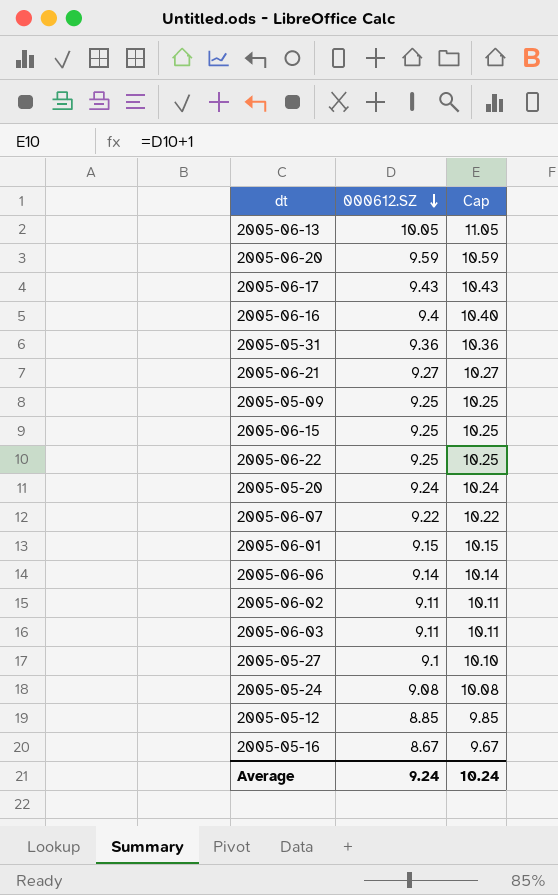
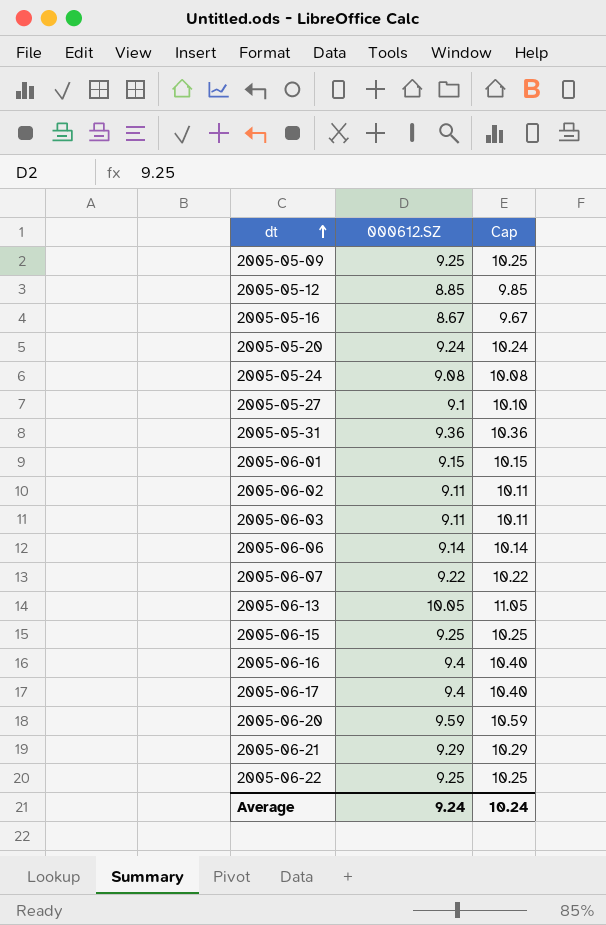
row order: 000612.SZ descending -> dt ascending
2005-06-17 | 000612.SZ: 9.43 -> 9.4
2005-06-17 | Cap: 10.43 -> 10.40
2005-06-21 | 000612.SZ: 9.27 -> 9.29
2005-06-21 | Cap: 10.27 -> 10.29

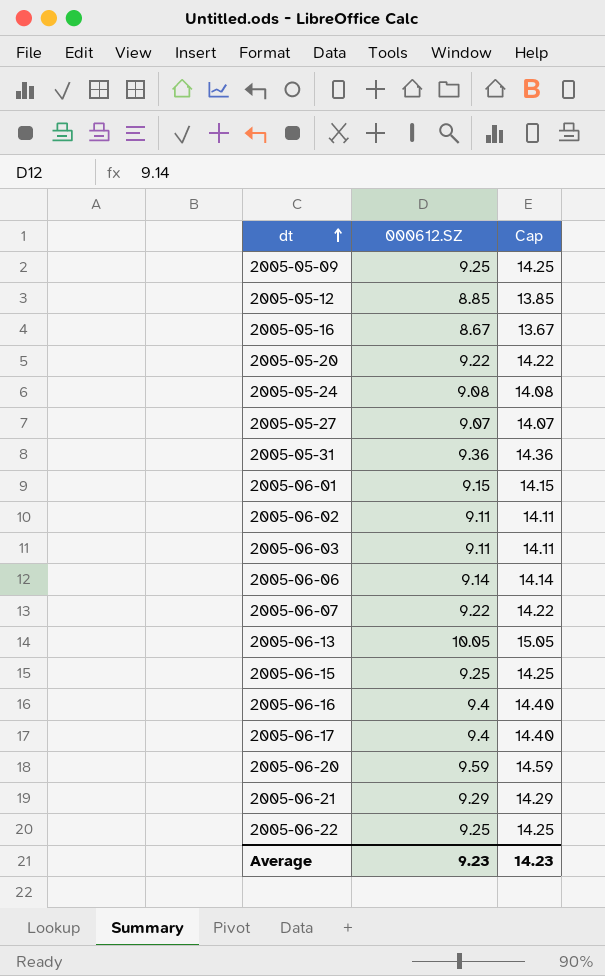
column Cap | formula: [000612.SZ] + 1 -> [000612.SZ] + 5
2005-05-20 | 000612.SZ: 9.24 -> 9.22
2005-05-27 | 000612.SZ: 9.1 -> 9.07
Average | 000612.SZ: 9.24 -> 9.23
Average | Cap: 10.24 -> 14.23

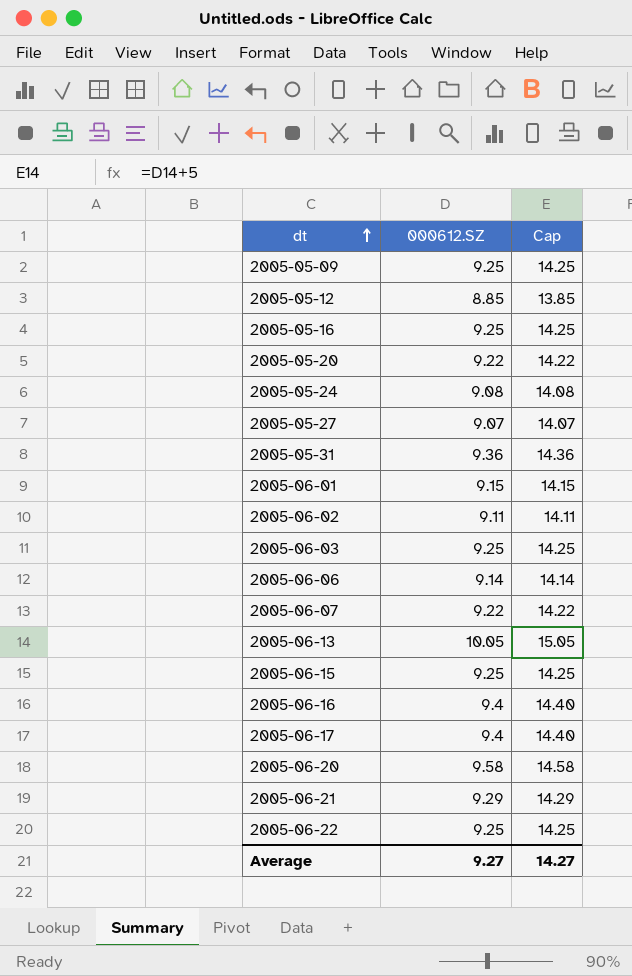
2005-05-16 | 000612.SZ: 8.67 -> 9.25
2005-05-16 | Cap: 13.67 -> 14.25
2005-06-03 | 000612.SZ: 9.11 -> 9.25
2005-06-03 | Cap: 14.11 -> 14.25
2005-06-20 | 000612.SZ: 9.59 -> 9.58
2005-06-20 | Cap: 14.59 -> 14.58
Average | 000612.SZ: 9.23 -> 9.27
Average | Cap: 14.23 -> 14.27

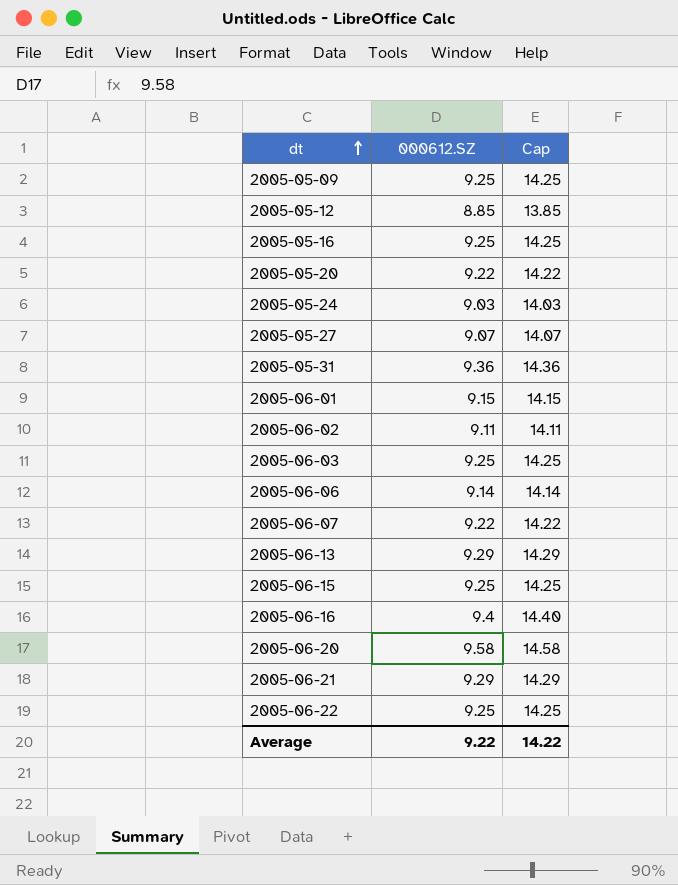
row 2005-06-17: 9.4 | 14.40 -> none
2005-05-24 | 000612.SZ: 9.08 -> 9.03
2005-05-24 | Cap: 14.08 -> 14.03
2005-06-13 | 000612.SZ: 10.05 -> 9.29
2005-06-13 | Cap: 15.05 -> 14.29
Average | 000612.SZ: 9.27 -> 9.22
Average | Cap: 14.27 -> 14.22

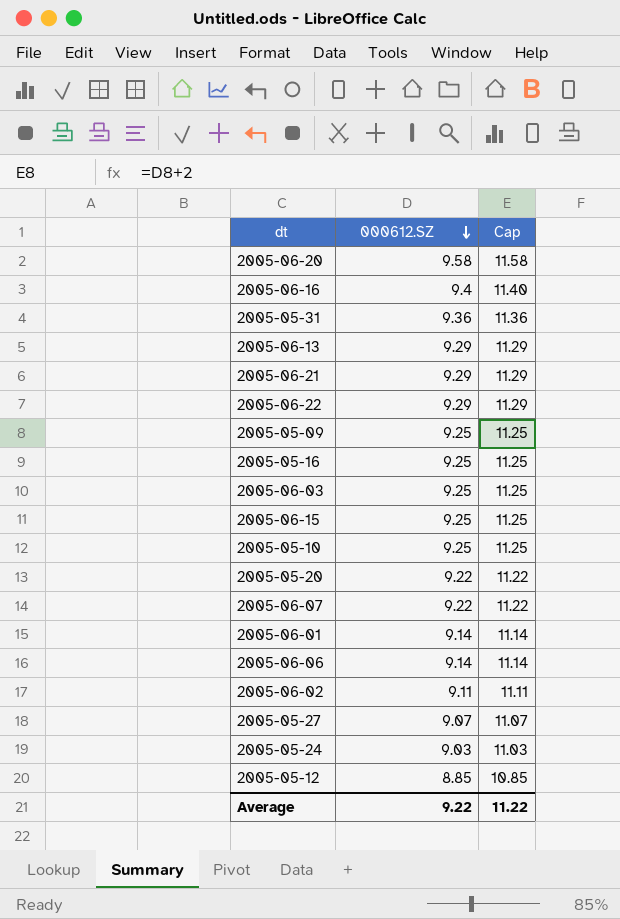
row order: dt ascending -> 000612.SZ descending
column Cap | formula: [000612.SZ] + 5 -> [000612.SZ] + 2
2005-06-22 | 000612.SZ: 9.25 -> 9.29
row 2005-05-10: none -> 9.25 | 11.25
2005-06-01 | 000612.SZ: 9.15 -> 9.14
Average | Cap: 14.22 -> 11.22

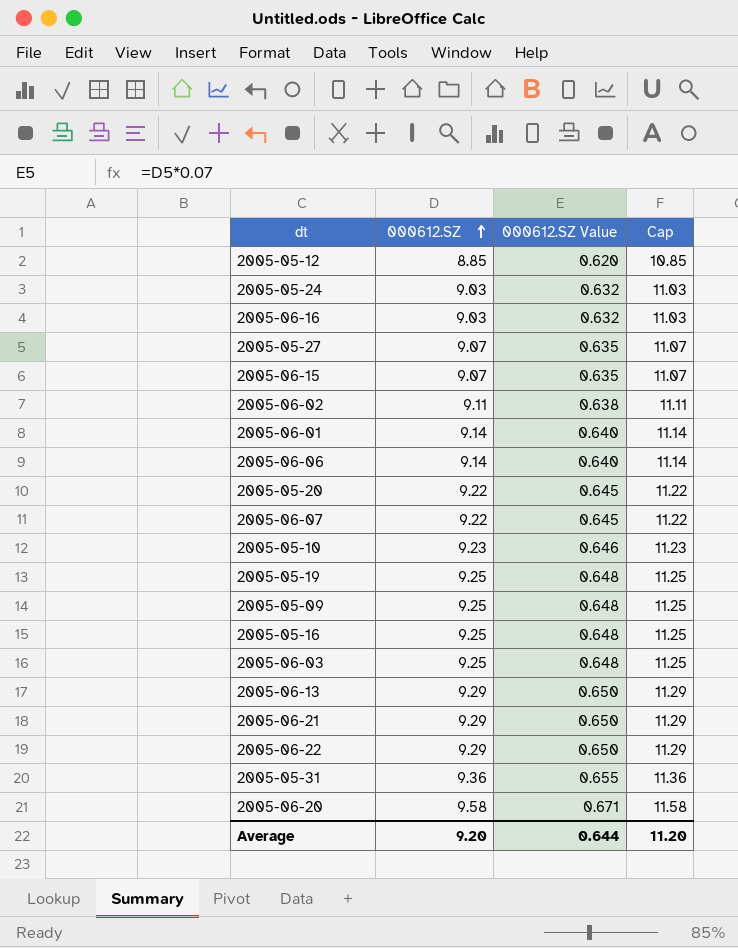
row order: 000612.SZ descending -> 000612.SZ ascending
column 000612.SZ Value | formula: none -> [000612.SZ] * 0.07
2005-06-16 | 000612.SZ: 9.4 -> 9.03
2005-06-16 | Cap: 11.40 -> 11.03
2005-06-15 | 000612.SZ: 9.25 -> 9.07
2005-06-15 | Cap: 11.25 -> 11.07
2005-05-10 | 000612.SZ: 9.25 -> 9.23
2005-05-10 | Cap: 11.25 -> 11.23
row 2005-05-19: none -> 9.25 | 0.648 | 11.25
Average | 000612.SZ: 9.22 -> 9.20
Average | Cap: 11.22 -> 11.20

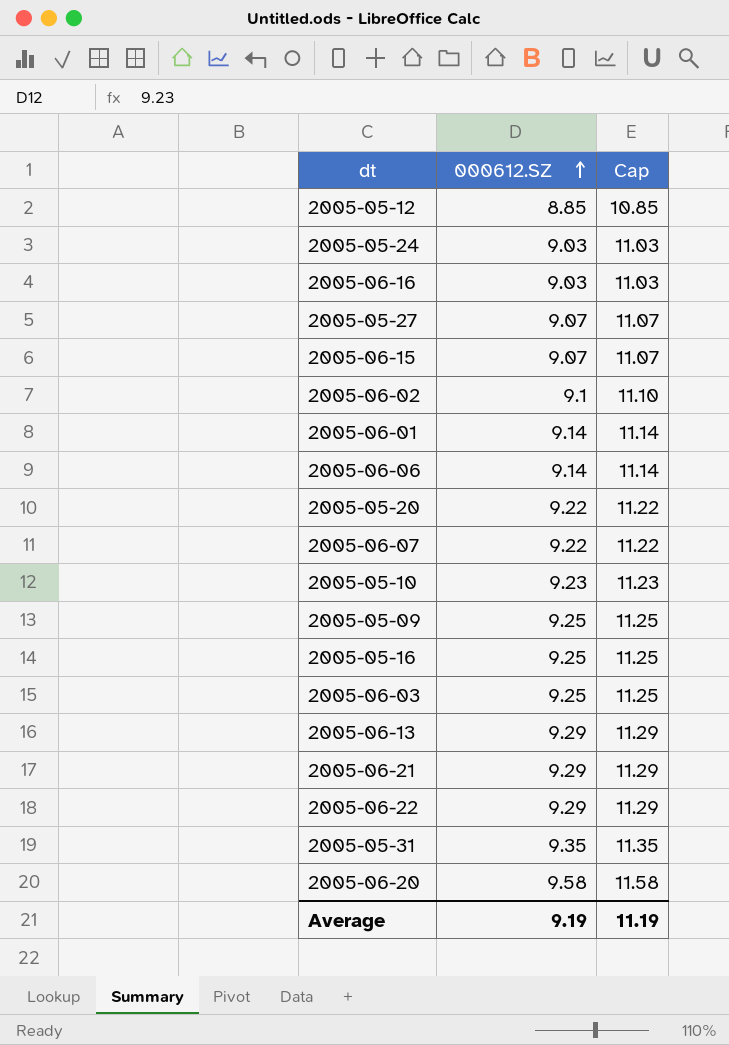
column 000612.SZ Value | formula: [000612.SZ] * 0.07 -> none
row 2005-05-19: 9.25 | 0.648 | 11.25 -> none
2005-06-02 | 000612.SZ: 9.11 -> 9.1
2005-06-02 | Cap: 11.11 -> 11.10
2005-05-31 | 000612.SZ: 9.36 -> 9.35
2005-05-31 | Cap: 11.36 -> 11.35
Average | 000612.SZ: 9.20 -> 9.19
Average | Cap: 11.20 -> 11.19

